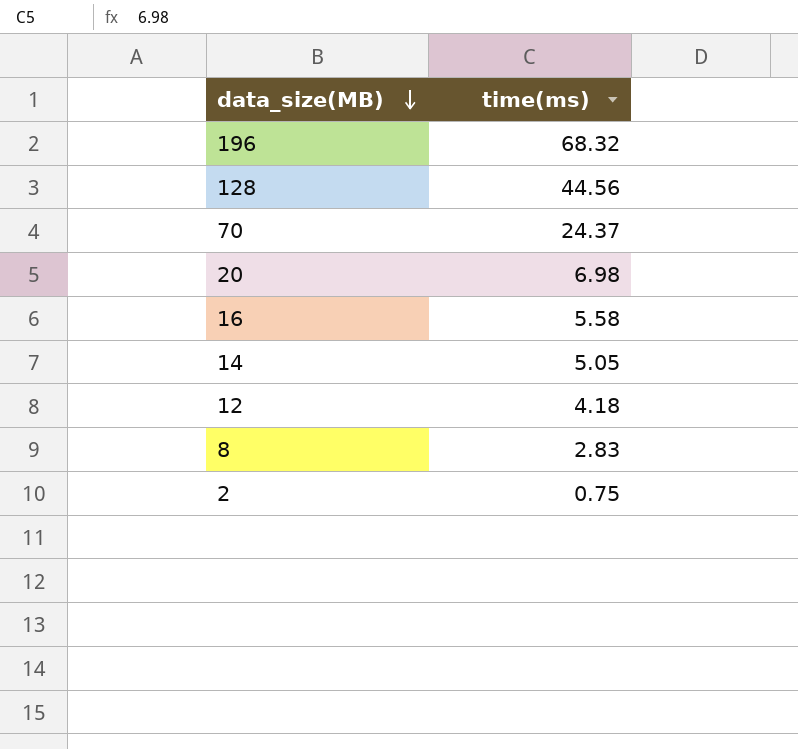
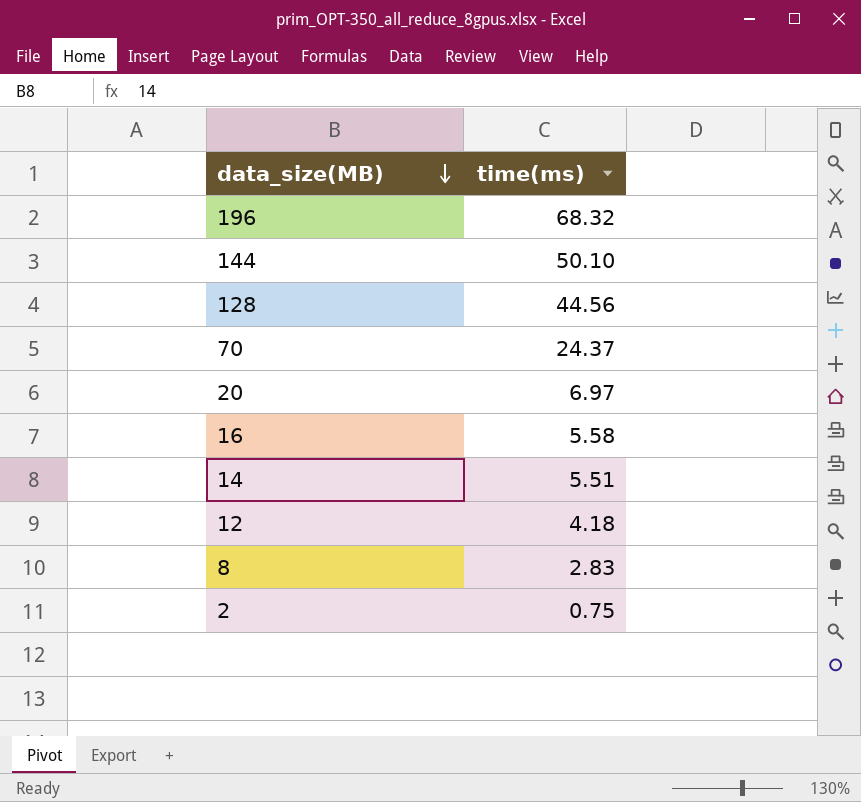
row 144: none -> 50.10
20 | time(ms): 6.98 -> 6.97
14 | time(ms): 5.05 -> 5.51

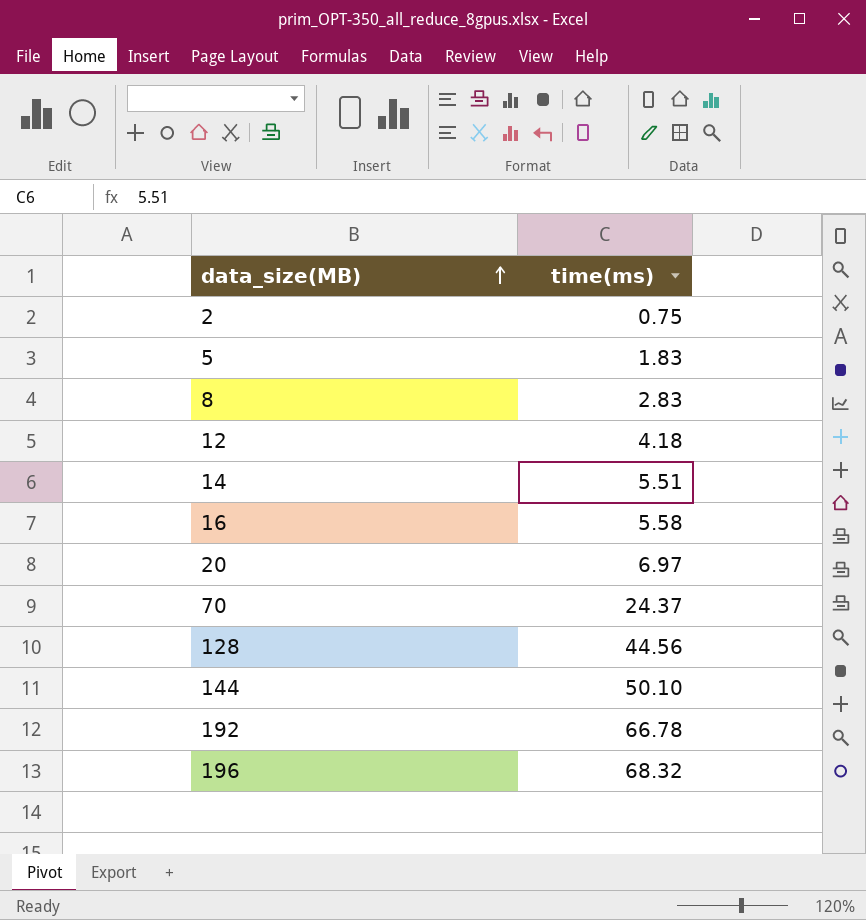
row order: data_size(MB) descending -> data_size(MB) ascending
row 5: none -> 1.83
row 192: none -> 66.78

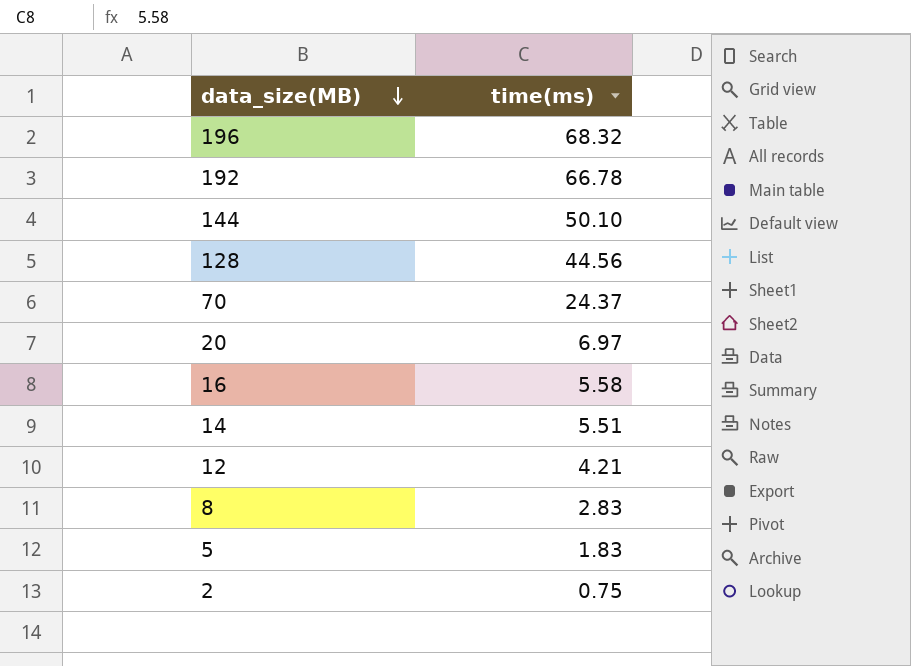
row order: data_size(MB) ascending -> data_size(MB) descending
12 | time(ms): 4.18 -> 4.21

